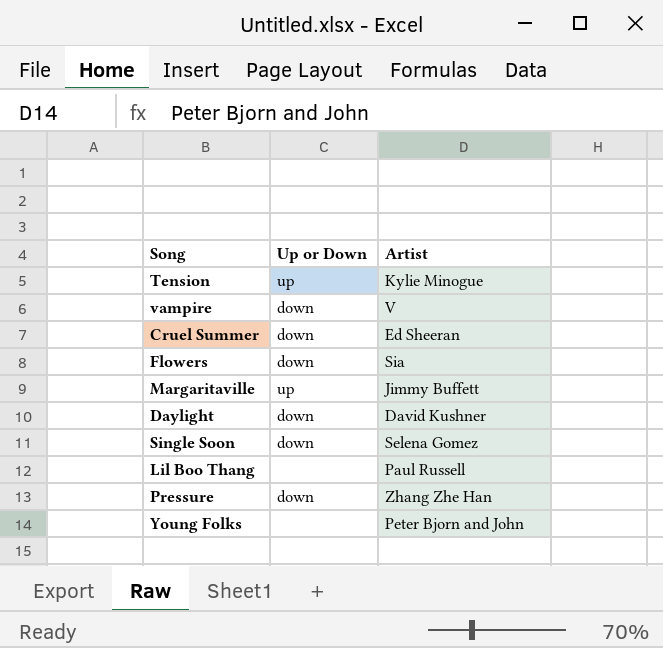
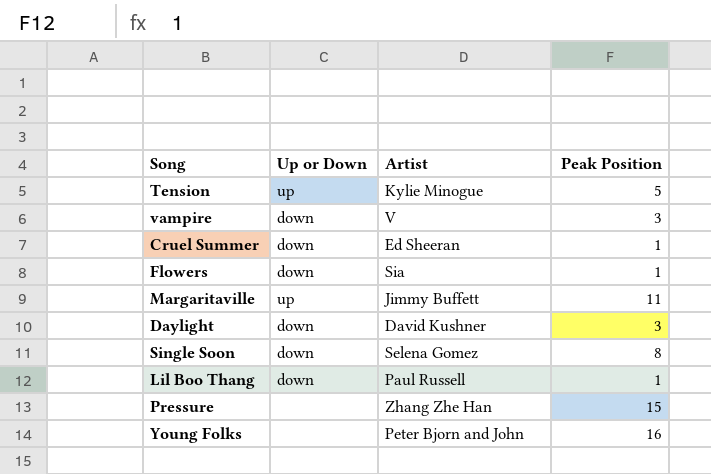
column Peak Position | position: none -> 4
Lil Boo Thang | Up or Down: none -> down
Pressure | Up or Down: down -> none

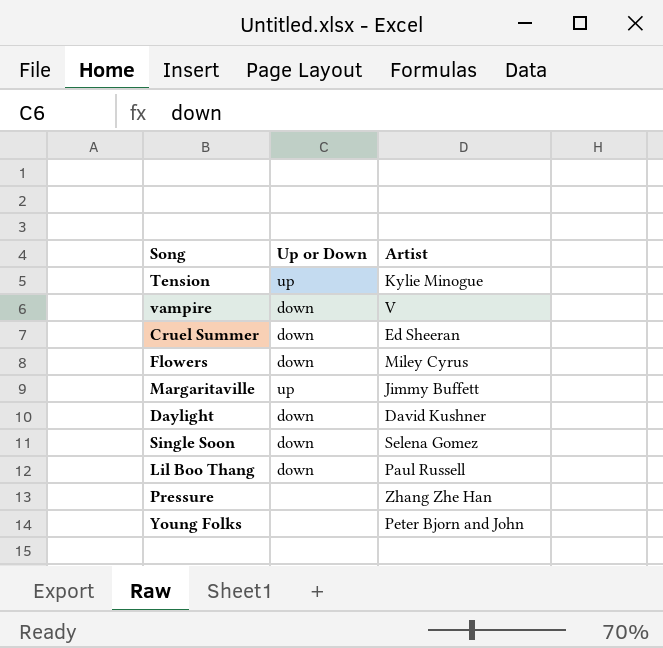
column Peak Position | position: 4 -> none
Flowers | Artist: Sia -> Miley Cyrus

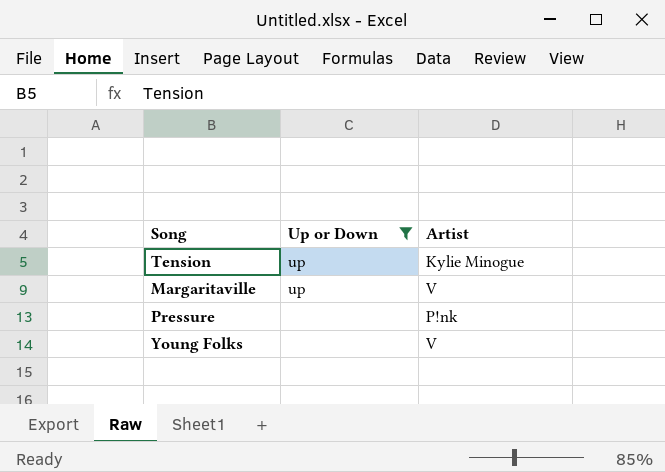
filter: none -> Up or Down != down
Margaritaville | Artist: Jimmy Buffett -> V
Pressure | Artist: Zhang Zhe Han -> P!nk
Young Folks | Artist: Peter Bjorn and John -> V

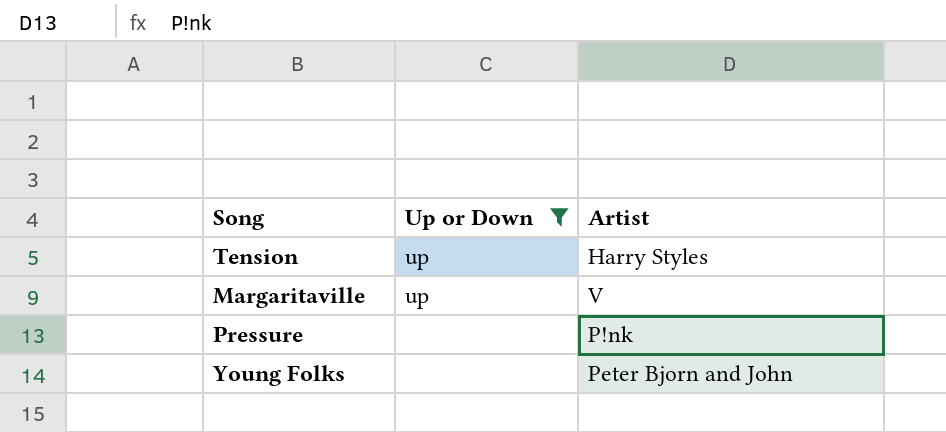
Tension | Artist: Kylie Minogue -> Harry Styles
Young Folks | Artist: V -> Peter Bjorn and John

